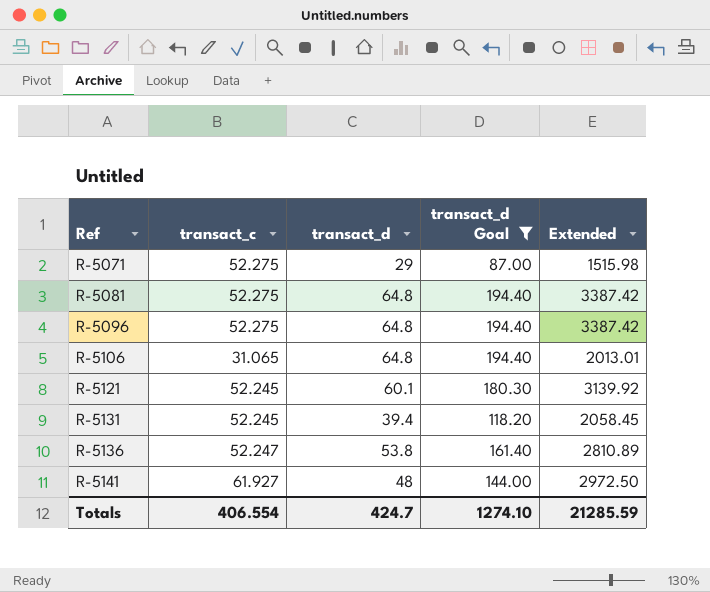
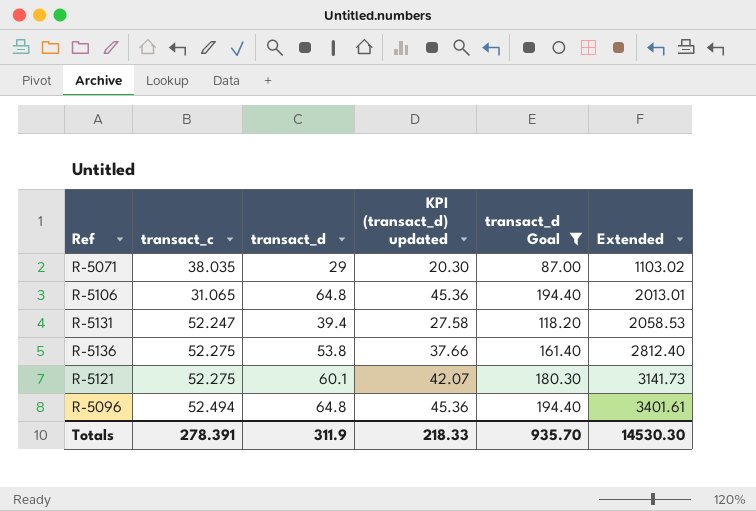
row order: Ref ascending -> Extended ascending
column KPI (transact_d) updated | formula: none -> [transact_d] * 0.7
row R-5081: 52.275 | 64.8 | 194.40 | 3387.42 -> none
row R-5141: 61.927 | 48 | 144.00 | 2972.50 -> none
R-5071 | transact_c: 52.275 -> 38.035
R-5071 | Extended: 1515.98 -> 1103.02
R-5131 | transact_c: 52.245 -> 52.247
R-5131 | Extended: 2058.45 -> 2058.53
R-5136 | transact_c: 52.247 -> 52.275
R-5136 | Extended: 2810.89 -> 2812.40
R-5121 | transact_c: 52.245 -> 52.275
R-5121 | Extended: 3139.92 -> 3141.73
R-5096 | transact_c: 52.275 -> 52.494
R-5096 | Extended: 3387.42 -> 3401.61
Totals | transact_c: 406.554 -> 278.391
Totals | transact_d: 424.7 -> 311.9
Totals | transact_d Goal: 1274.10 -> 935.70
Totals | Extended: 21285.59 -> 14530.30

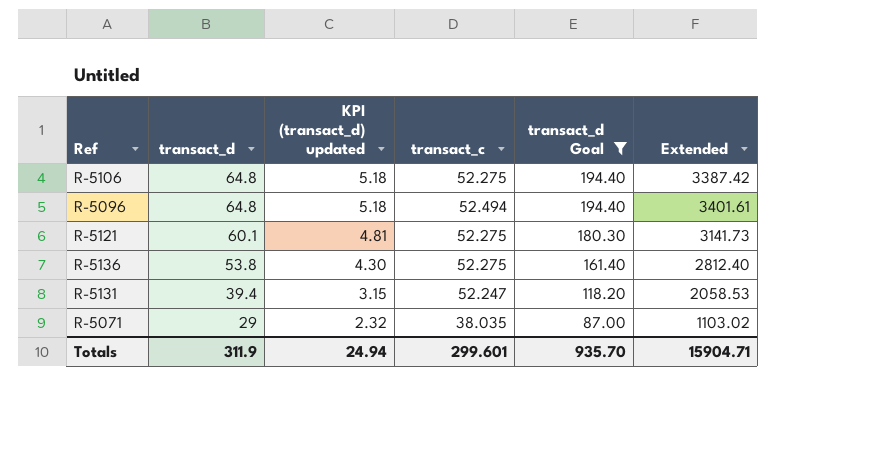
row order: Extended ascending -> transact_d descending
column KPI (transact_d) updated | formula: [transact_d] * 0.7 -> [transact_d] * 0.08
column transact_c | position: 2 -> 4
R-5106 | transact_c: 31.065 -> 52.275
R-5106 | Extended: 2013.01 -> 3387.42
Totals | KPI (transact_d) updated: 218.33 -> 24.94
Totals | transact_c: 278.391 -> 299.601
Totals | Extended: 14530.30 -> 15904.71

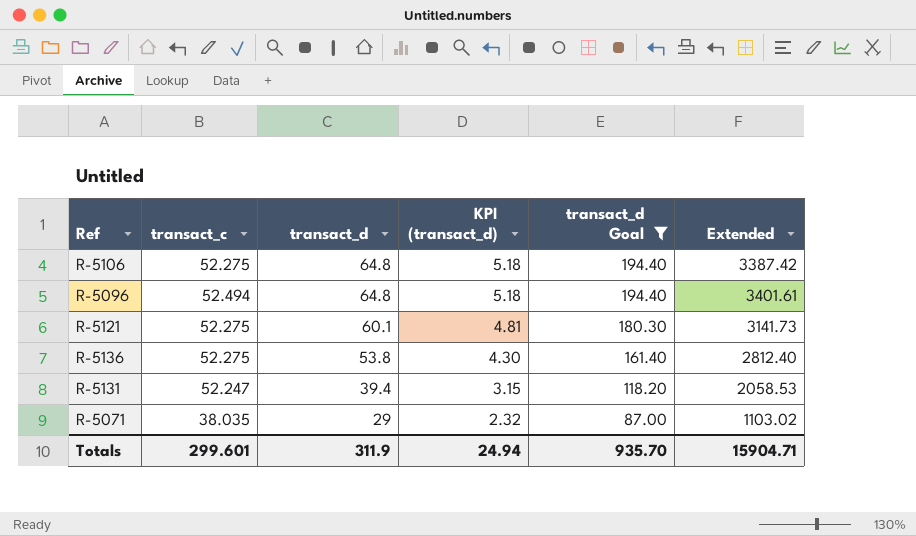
column transact_c | position: 4 -> 2
column name: KPI (transact_d) updated -> KPI (transact_d)

